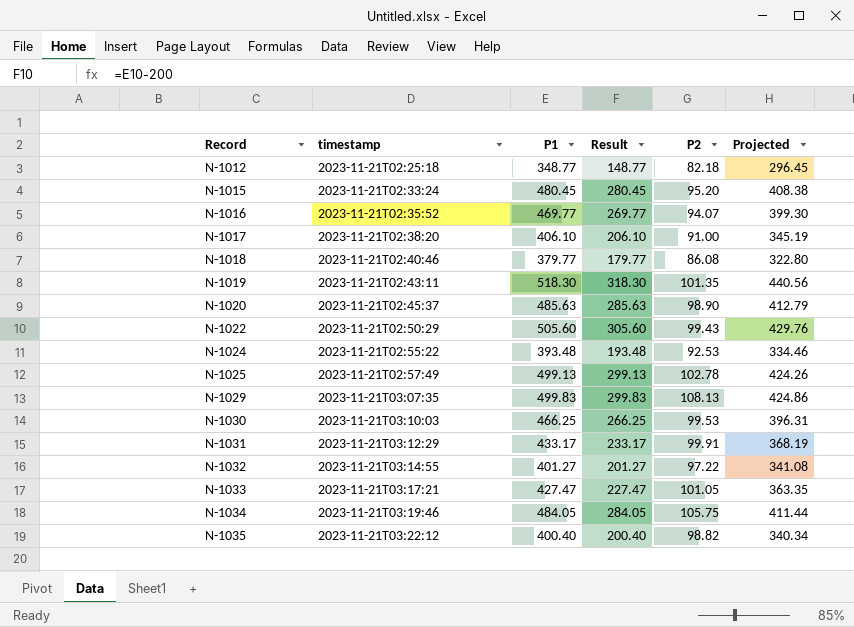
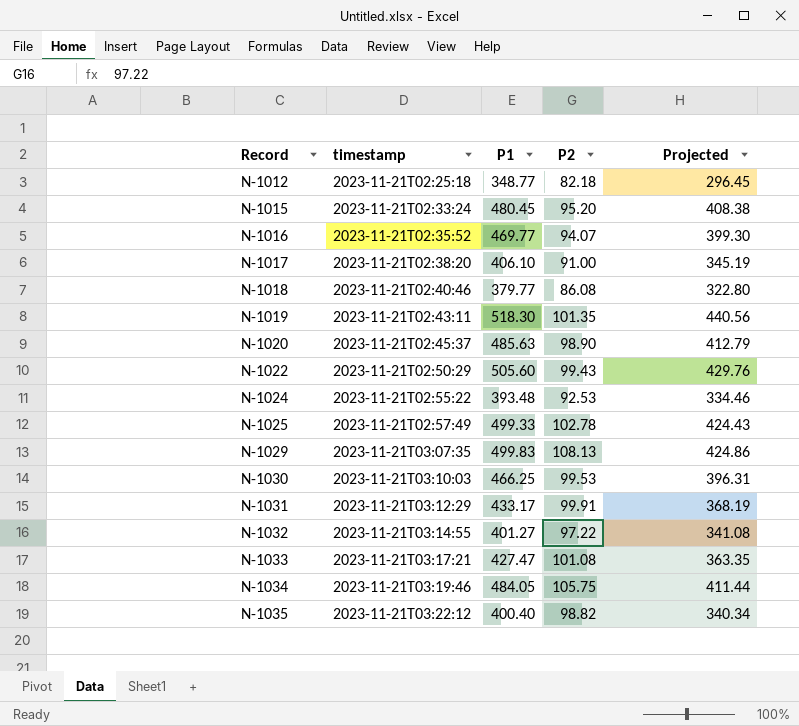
column Result | formula: [P1] - 200 -> none
N-1025 | P1: 499.13 -> 499.33
N-1025 | Projected: 424.26 -> 424.43
N-1033 | P2: 101.05 -> 101.08

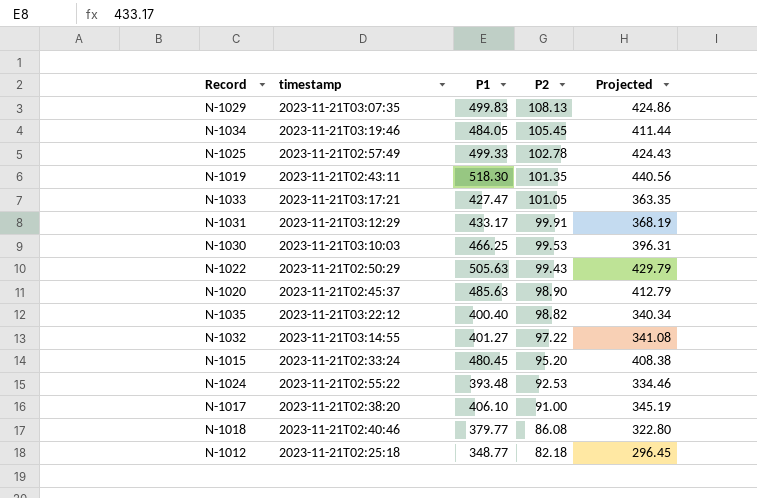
row order: Record ascending -> P2 descending
row N-1016: 2023-11-21T02:35:52 | 469.77 | 94.07 | 399.30 -> none
N-1034 | P2: 105.75 -> 105.45
N-1033 | P2: 101.08 -> 101.05
N-1022 | P1: 505.60 -> 505.63
N-1022 | Projected: 429.76 -> 429.79

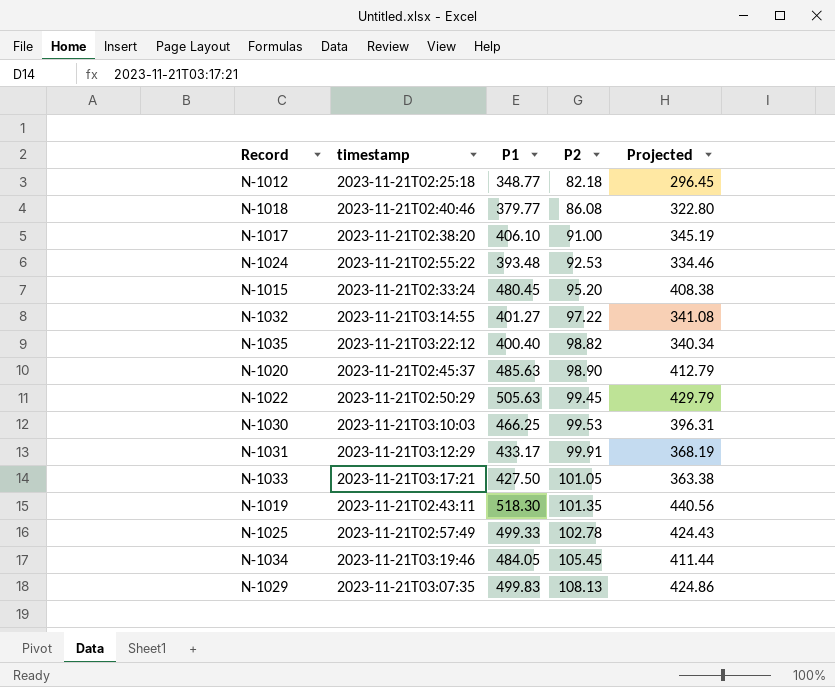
row order: P2 descending -> P2 ascending
N-1022 | P2: 99.43 -> 99.45
N-1033 | P1: 427.47 -> 427.50
N-1033 | Projected: 363.35 -> 363.38

